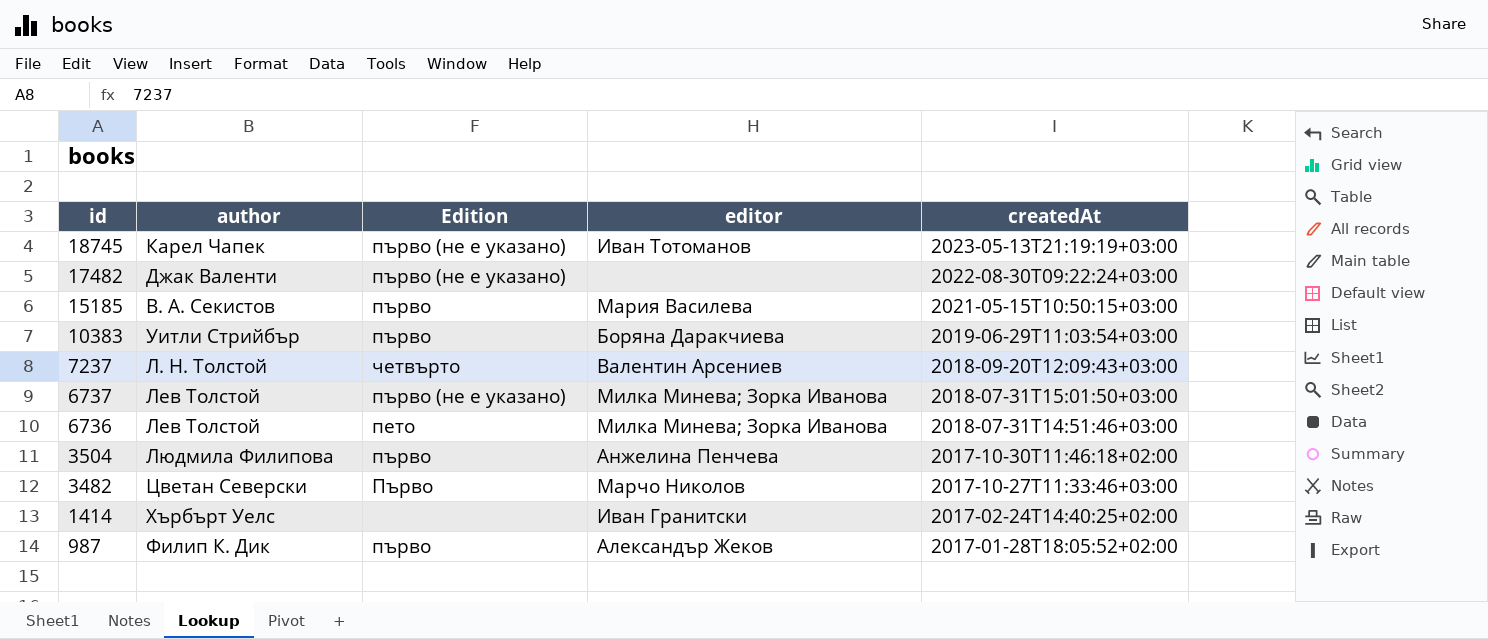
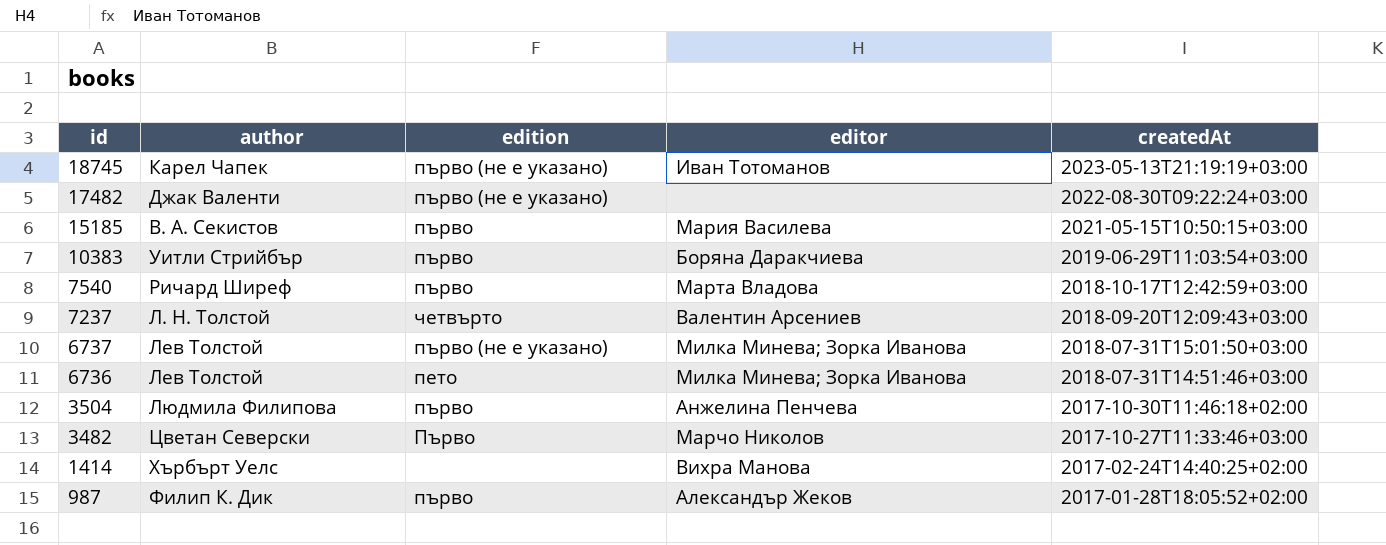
column name: Edition -> edition
row 7540: none -> Ричард Ширеф | първо | Марта Владова | 2018-10-17T12:42:59+03:00
1414 | editor: Иван Гранитски -> Вихра Манова

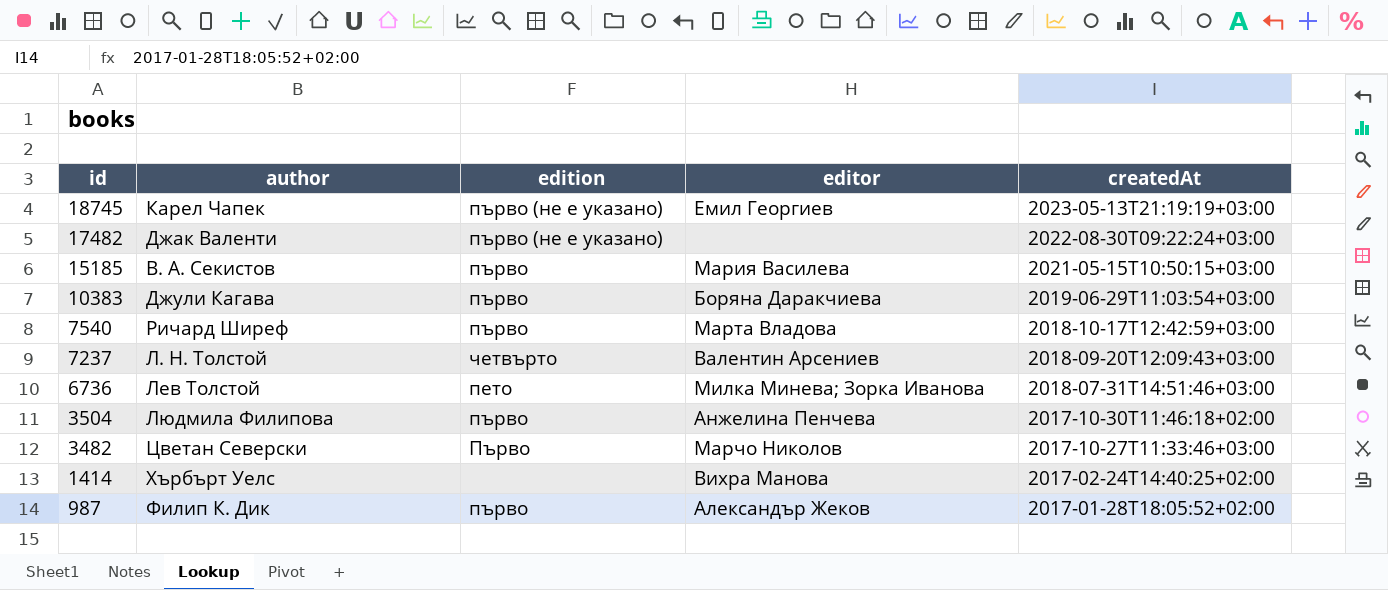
row 6737: Лев Толстой | първо (не е указано) | Милка Минева; Зорка Иванова | 2018-07-31T15:01:50+03:00 -> none
18745 | editor: Иван Тотоманов -> Емил Георгиев
10383 | author: Уитли Стрийбър -> Джули Кагава

